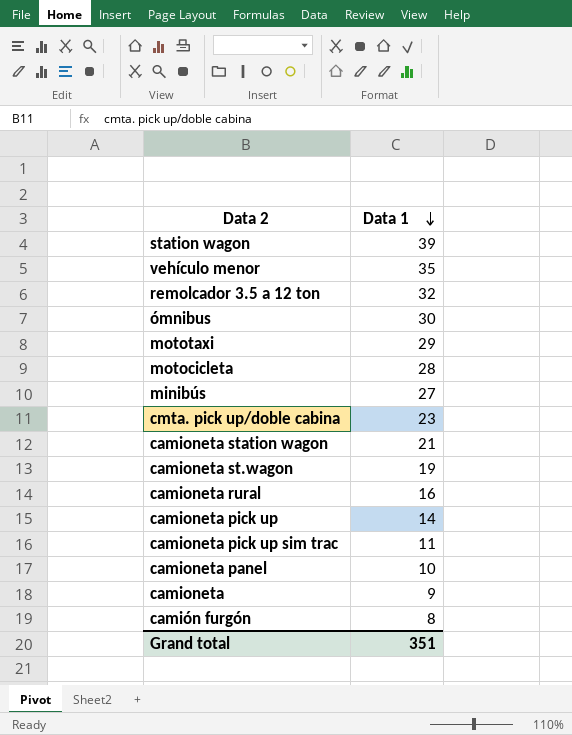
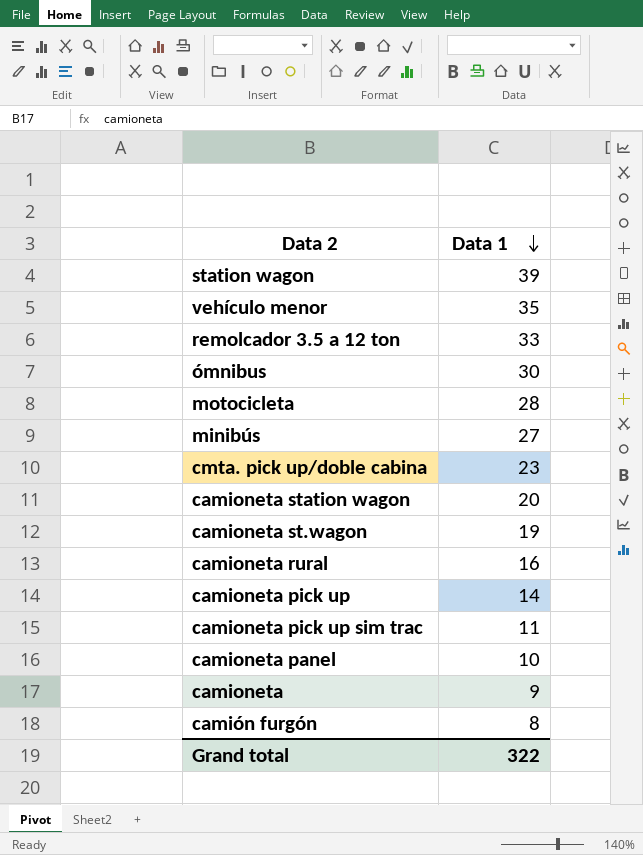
row mototaxi: 29 -> none
remolcador 3.5 a 12 ton | Data 1: 32 -> 33
camioneta station wagon | Data 1: 21 -> 20
Grand total | Data 1: 351 -> 322

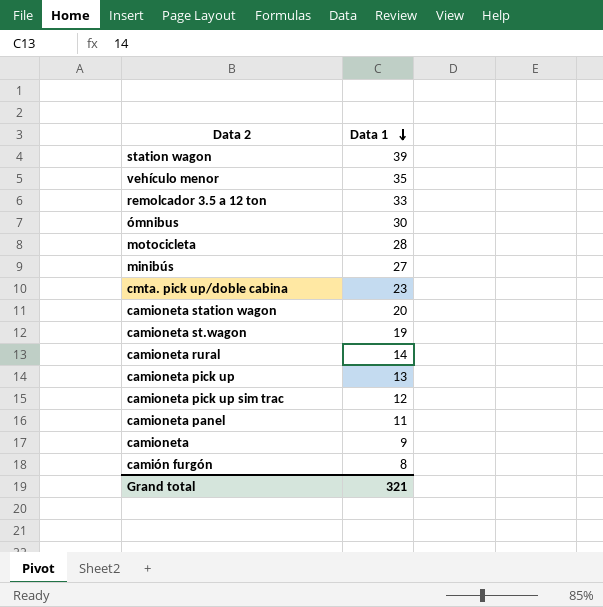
camioneta rural | Data 1: 16 -> 14
camioneta pick up | Data 1: 14 -> 13
camioneta pick up sim trac | Data 1: 11 -> 12
camioneta panel | Data 1: 10 -> 11
Grand total | Data 1: 322 -> 321

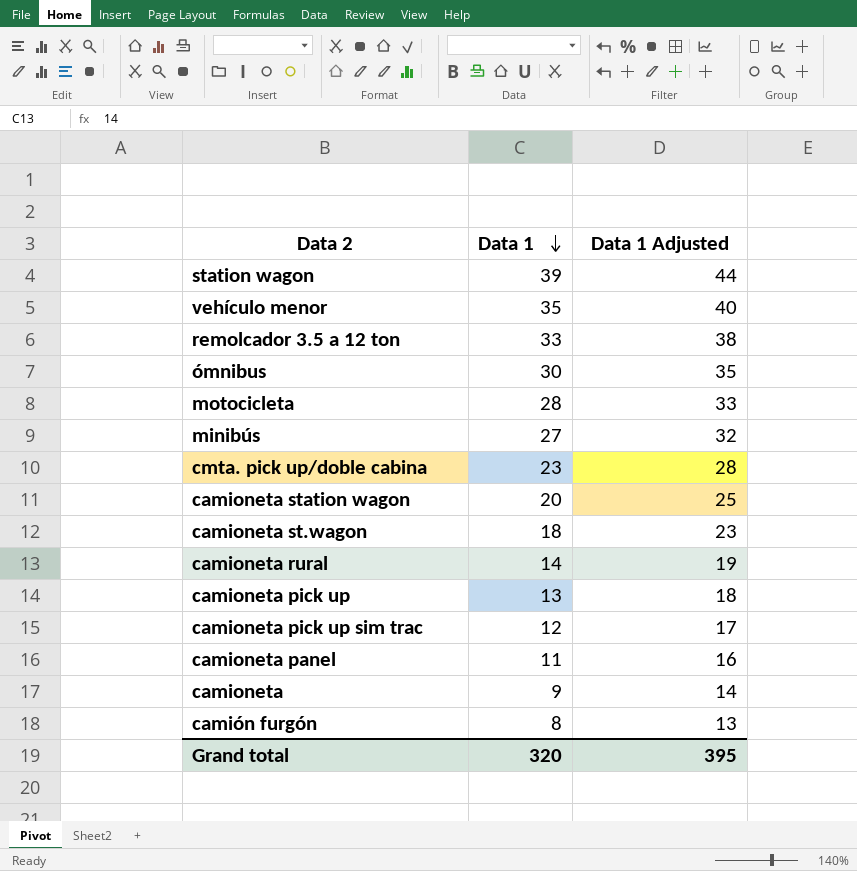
column Data 1 Adjusted | formula: none -> [Data 1] + 5
camioneta st.wagon | Data 1: 19 -> 18
Grand total | Data 1: 321 -> 320

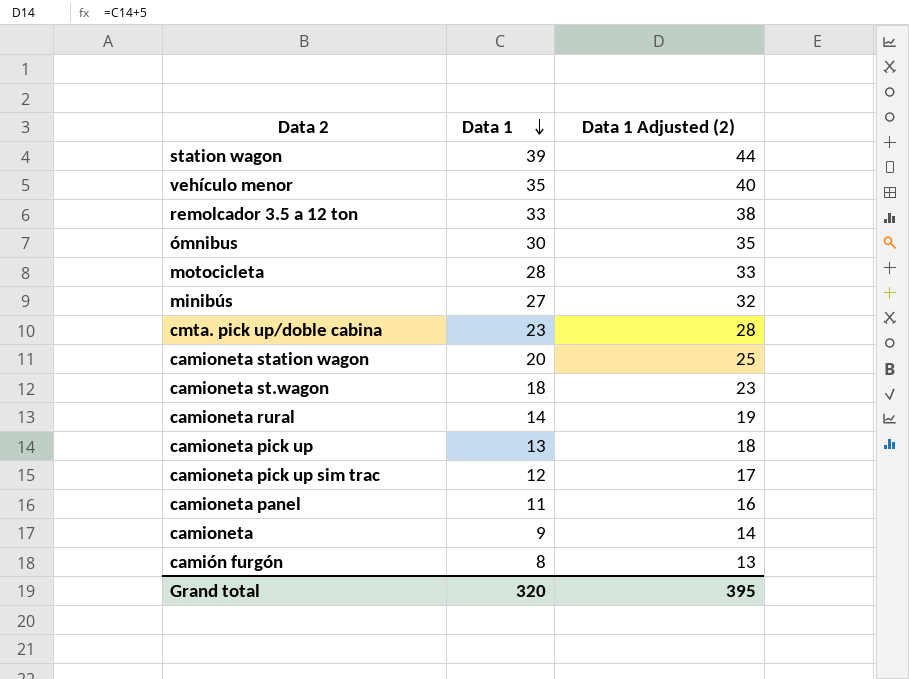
column name: Data 1 Adjusted -> Data 1 Adjusted (2)

